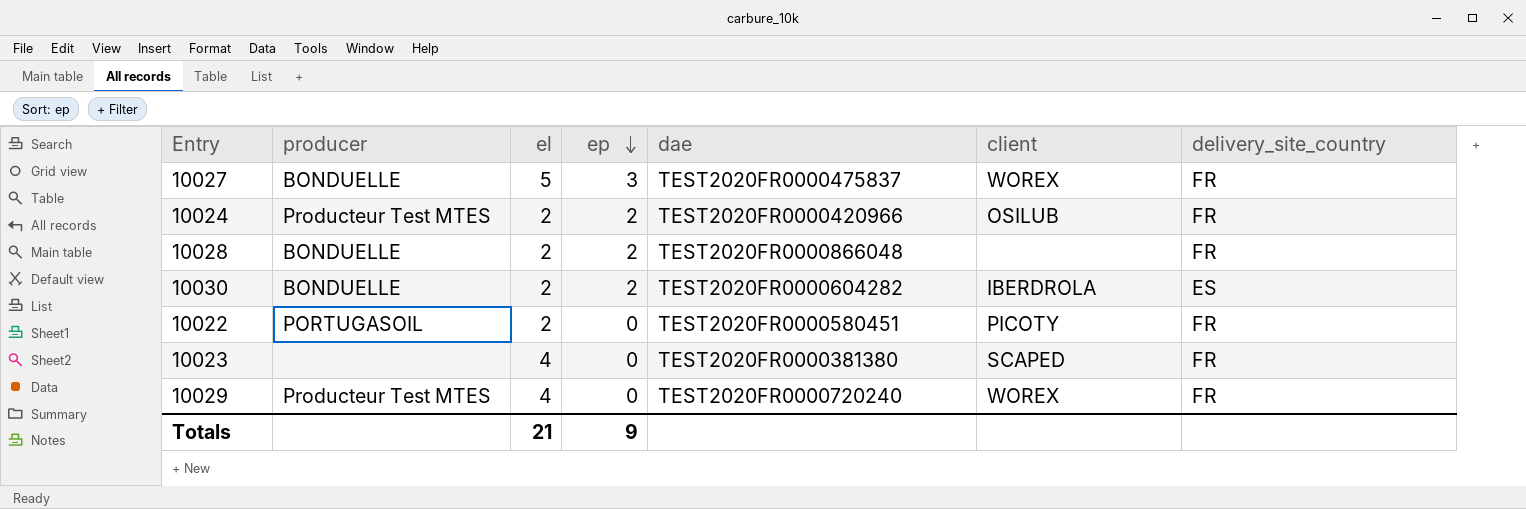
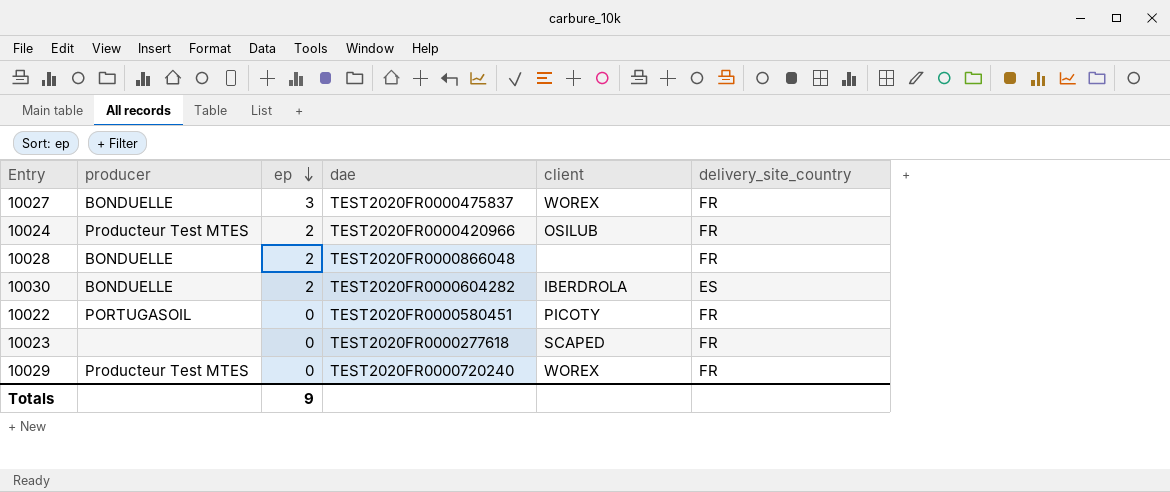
column el | position: 3 -> none
10023 | dae: TEST2020FR0000381380 -> TEST2020FR0000277618

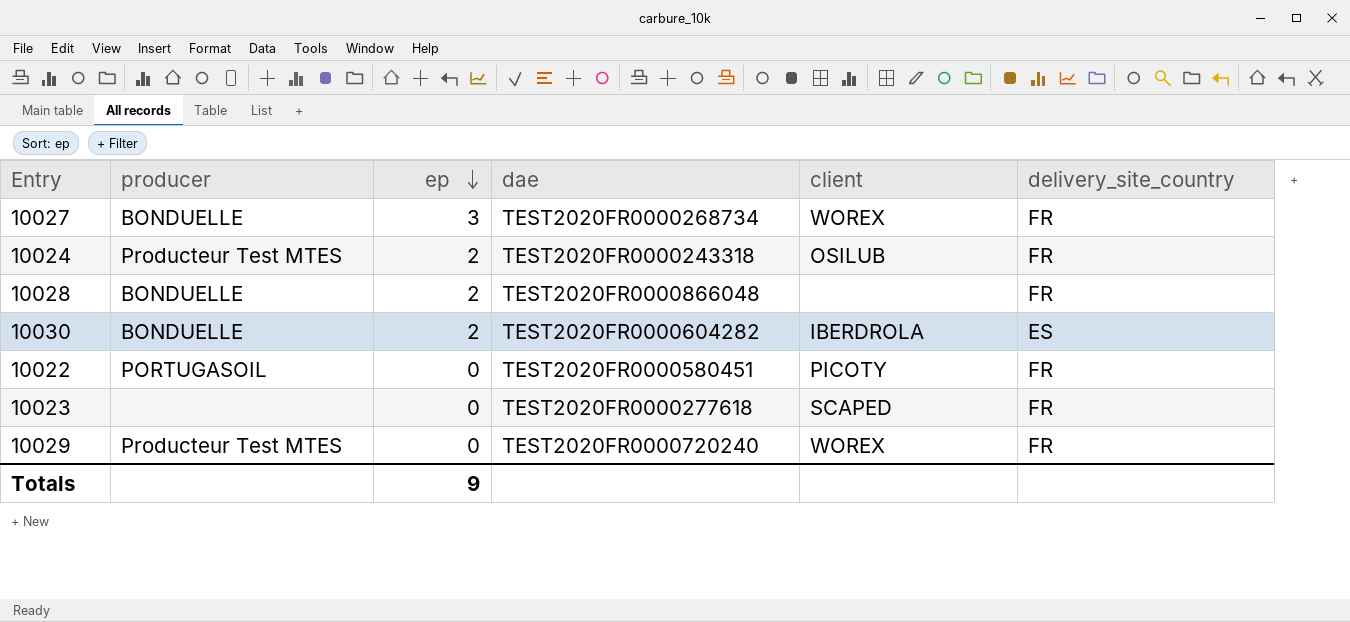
10027 | dae: TEST2020FR0000475837 -> TEST2020FR0000268734
10024 | dae: TEST2020FR0000420966 -> TEST2020FR0000243318

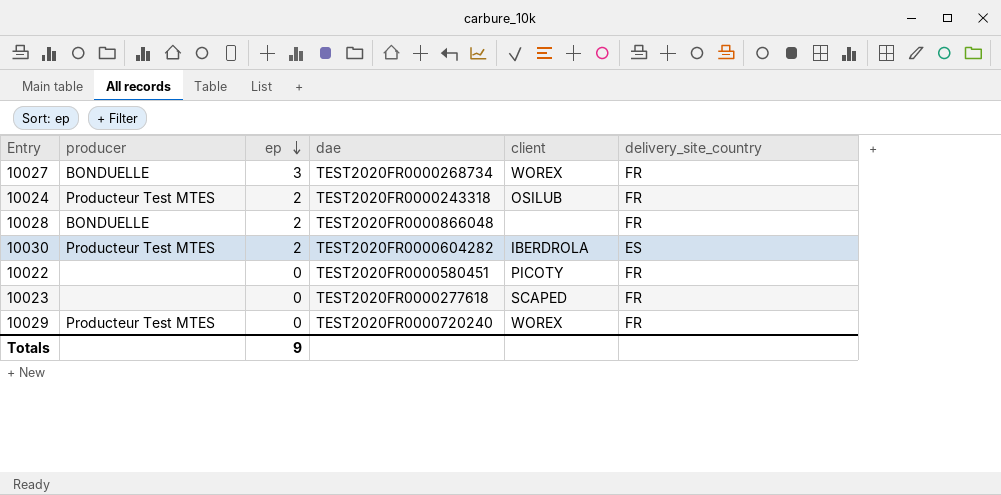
10030 | producer: BONDUELLE -> Producteur Test MTES
10022 | producer: PORTUGASOIL -> none

